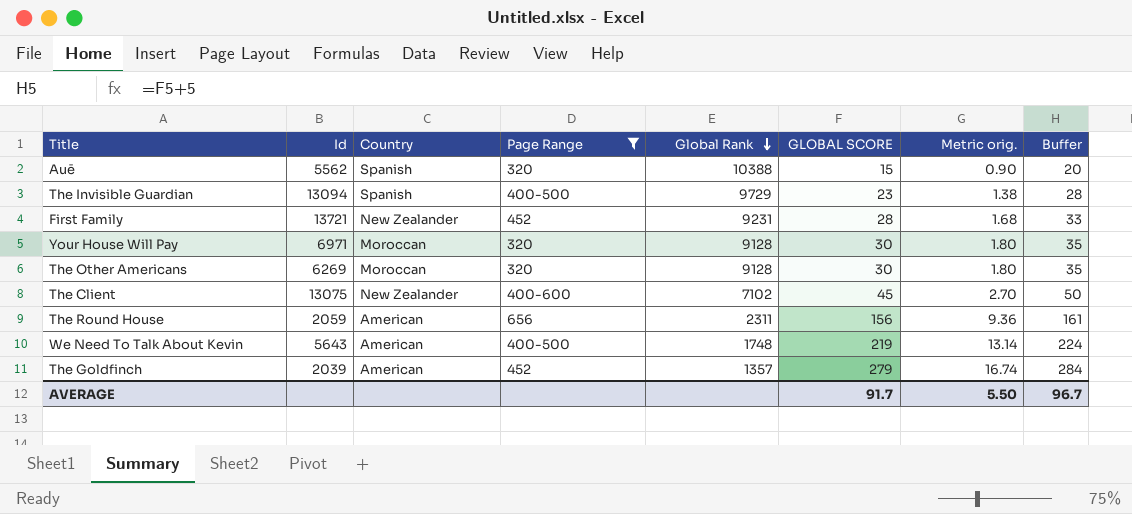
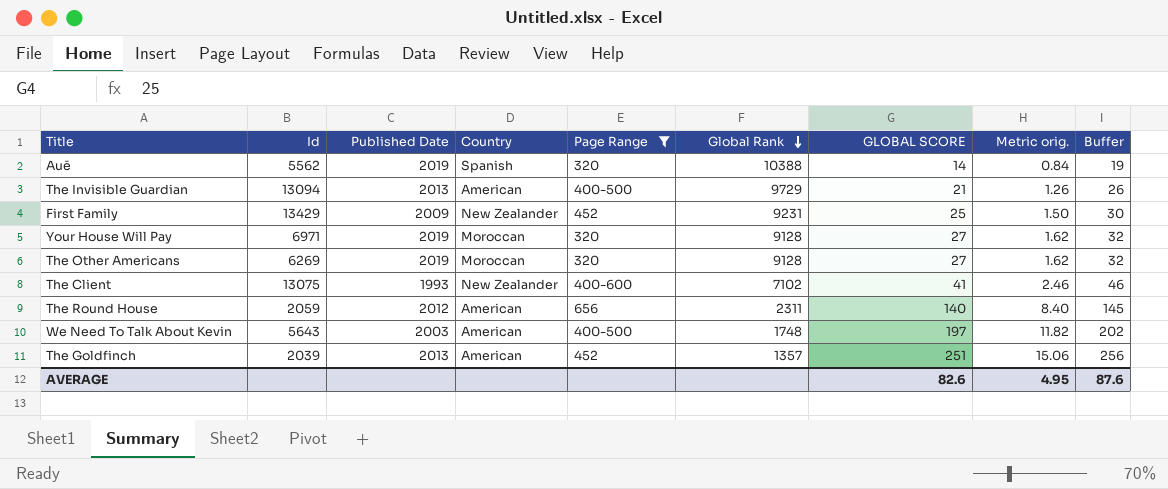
column Published Date | position: none -> 3
Auē | GLOBAL SCORE: 15 -> 14
Auē | Metric orig.: 0.90 -> 0.84
Auē | Buffer: 20 -> 19
The Invisible Guardian | Country: Spanish -> American
The Invisible Guardian | GLOBAL SCORE: 23 -> 21
The Invisible Guardian | Metric orig.: 1.38 -> 1.26
The Invisible Guardian | Buffer: 28 -> 26
First Family | Id: 13721 -> 13429
First Family | GLOBAL SCORE: 28 -> 25
First Family | Metric orig.: 1.68 -> 1.50
First Family | Buffer: 33 -> 30
Your House Will Pay | GLOBAL SCORE: 30 -> 27
Your House Will Pay | Metric orig.: 1.80 -> 1.62
Your House Will Pay | Buffer: 35 -> 32
The Other Americans | GLOBAL SCORE: 30 -> 27
The Other Americans | Metric orig.: 1.80 -> 1.62
The Other Americans | Buffer: 35 -> 32
The Client | GLOBAL SCORE: 45 -> 41
The Client | Metric orig.: 2.70 -> 2.46
The Client | Buffer: 50 -> 46
The Round House | GLOBAL SCORE: 156 -> 140
The Round House | Metric orig.: 9.36 -> 8.40
The Round House | Buffer: 161 -> 145
We Need To Talk About Kevin | GLOBAL SCORE: 219 -> 197
We Need To Talk About Kevin | Metric orig.: 13.14 -> 11.82
We Need To Talk About Kevin | Buffer: 224 -> 202
The Goldfinch | GLOBAL SCORE: 279 -> 251
The Goldfinch | Metric orig.: 16.74 -> 15.06
The Goldfinch | Buffer: 284 -> 256
AVERAGE | GLOBAL SCORE: 91.7 -> 82.6
AVERAGE | Metric orig.: 5.50 -> 4.95
AVERAGE | Buffer: 96.7 -> 87.6

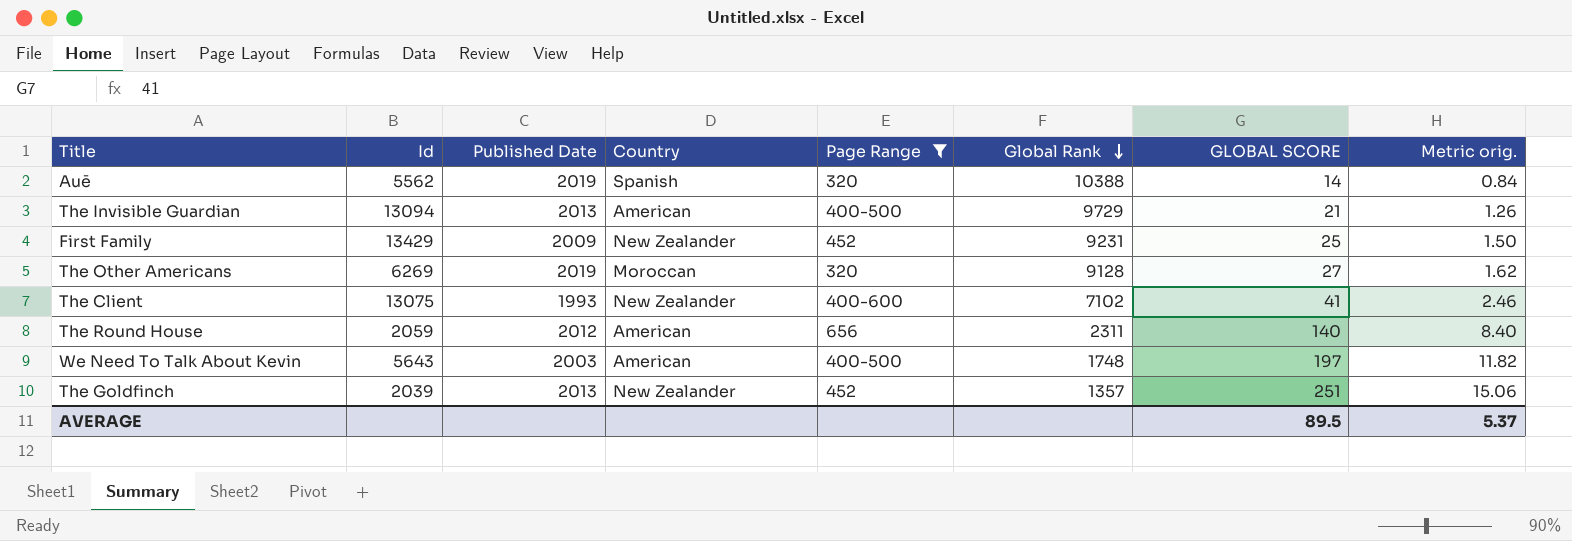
column Buffer | formula: [GLOBAL SCORE] + 5 -> none
row Your House Will Pay: 6971 | 2019 | Moroccan | 320 | 9128 | 27 | 1.62 | 32 -> none
The Goldfinch | Country: American -> New Zealander
AVERAGE | GLOBAL SCORE: 82.6 -> 89.5
AVERAGE | Metric orig.: 4.95 -> 5.37

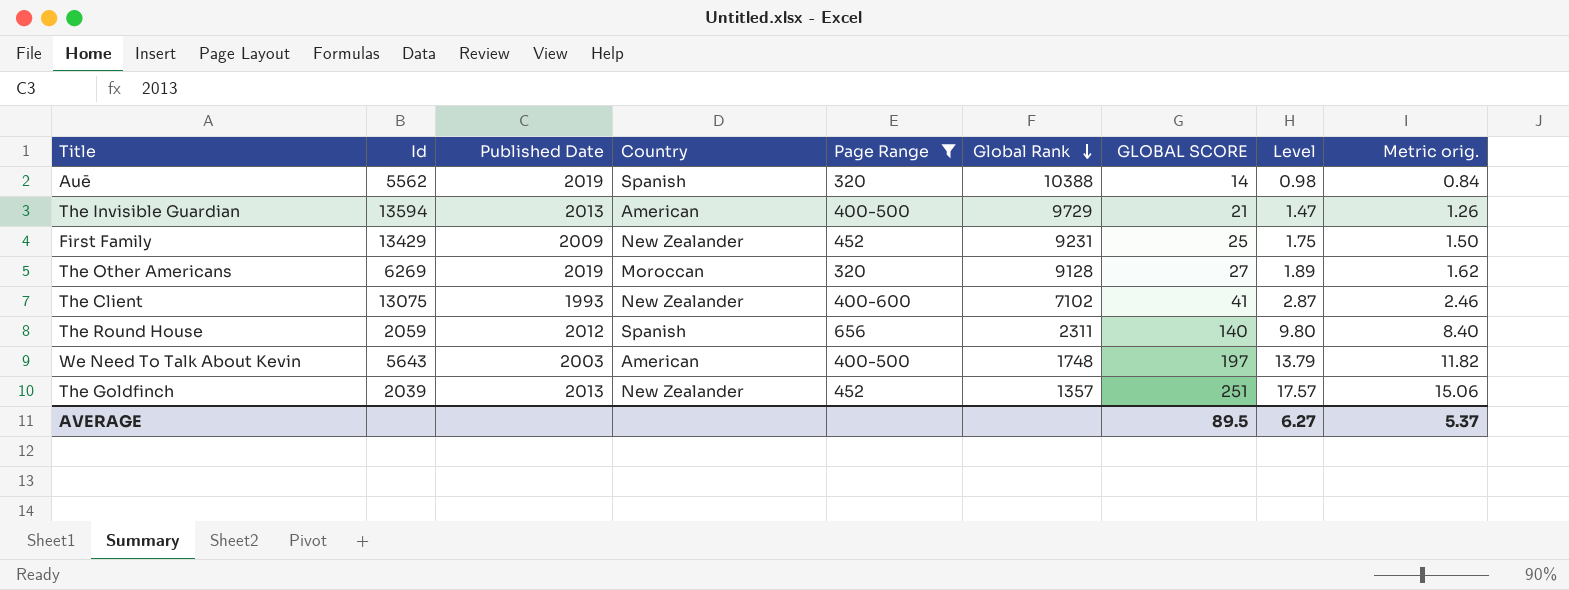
column Level | formula: none -> [GLOBAL SCORE] * 0.07
The Invisible Guardian | Id: 13094 -> 13594
The Round House | Country: American -> Spanish

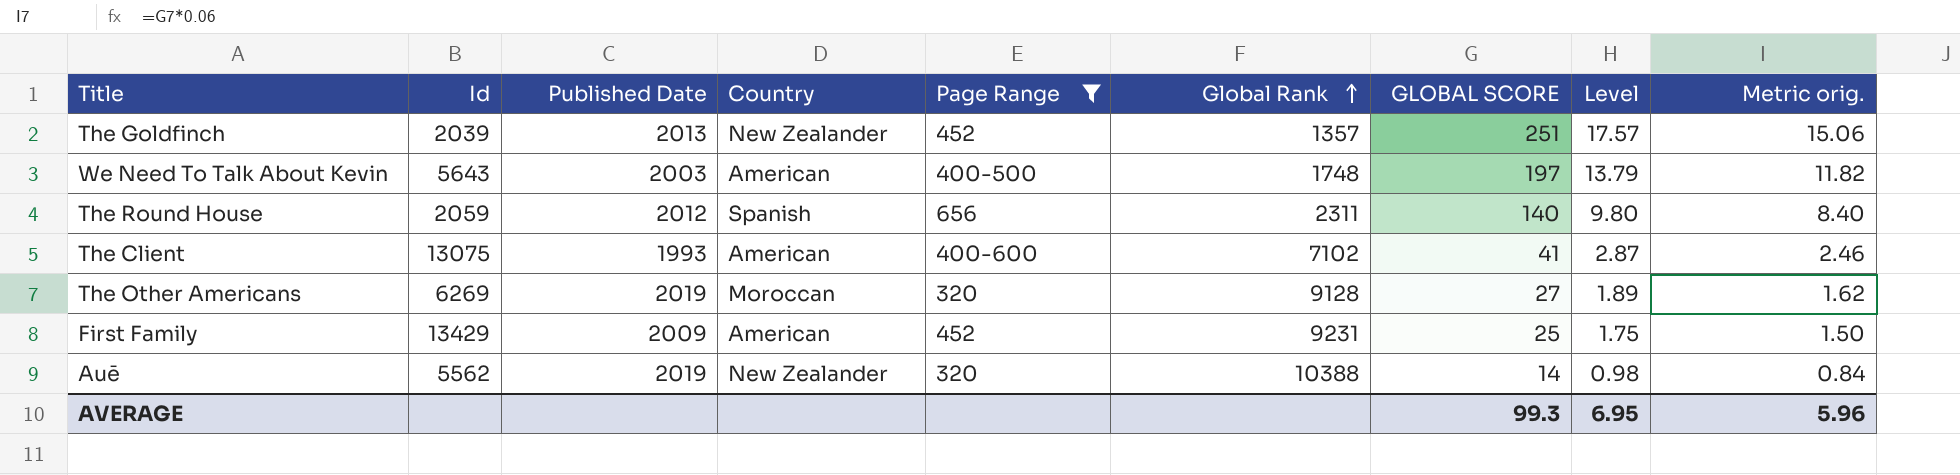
row order: Global Rank descending -> Global Rank ascending
row The Invisible Guardian: 13594 | 2013 | American | 400-500 | 9729 | 21 | 1.47 | 1.26 -> none
The Client | Country: New Zealander -> American
First Family | Country: New Zealander -> American
Auē | Country: Spanish -> New Zealander
AVERAGE | GLOBAL SCORE: 89.5 -> 99.3
AVERAGE | Level: 6.27 -> 6.95
AVERAGE | Metric orig.: 5.37 -> 5.96

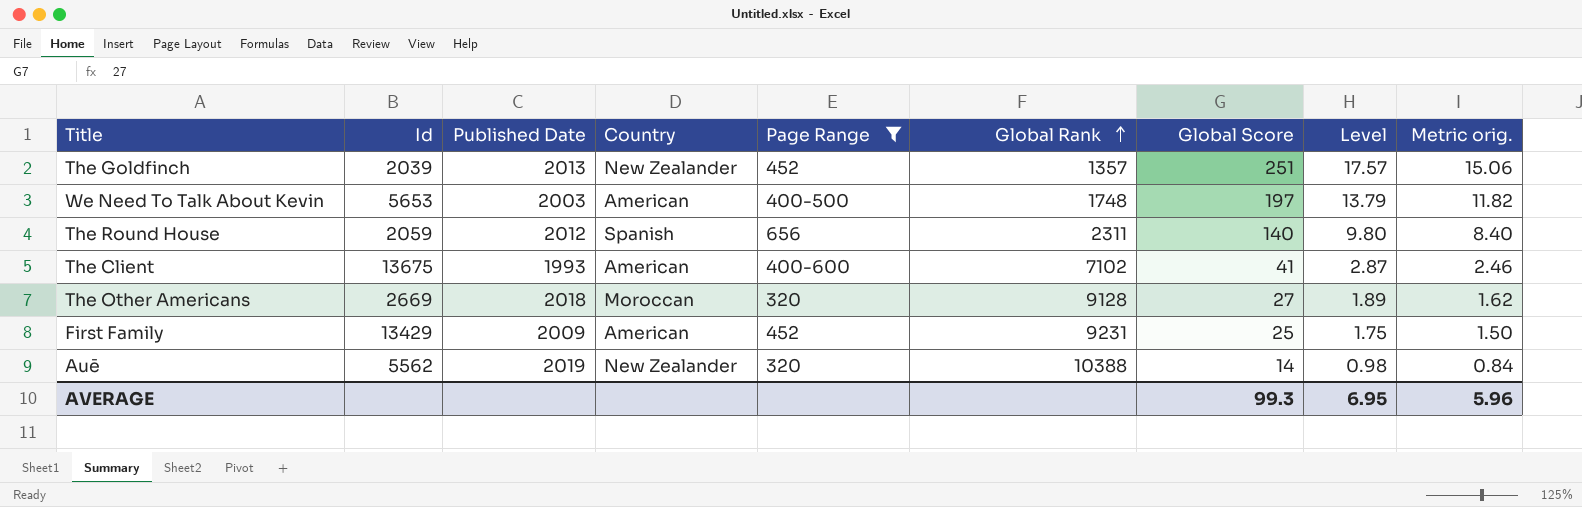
column name: GLOBAL SCORE -> Global Score
We Need To Talk About Kevin | Id: 5643 -> 5653
The Client | Id: 13075 -> 13675
The Other Americans | Id: 6269 -> 2669
The Other Americans | Published Date: 2019 -> 2018

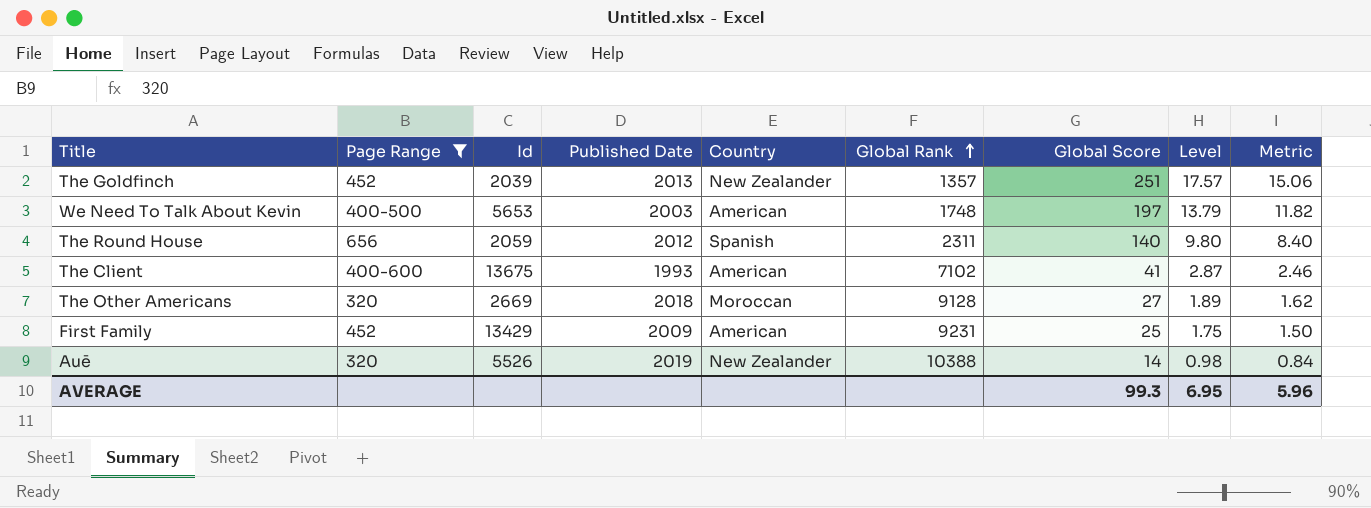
column Page Range | position: 5 -> 2
column name: Metric orig. -> Metric
Auē | Id: 5562 -> 5526

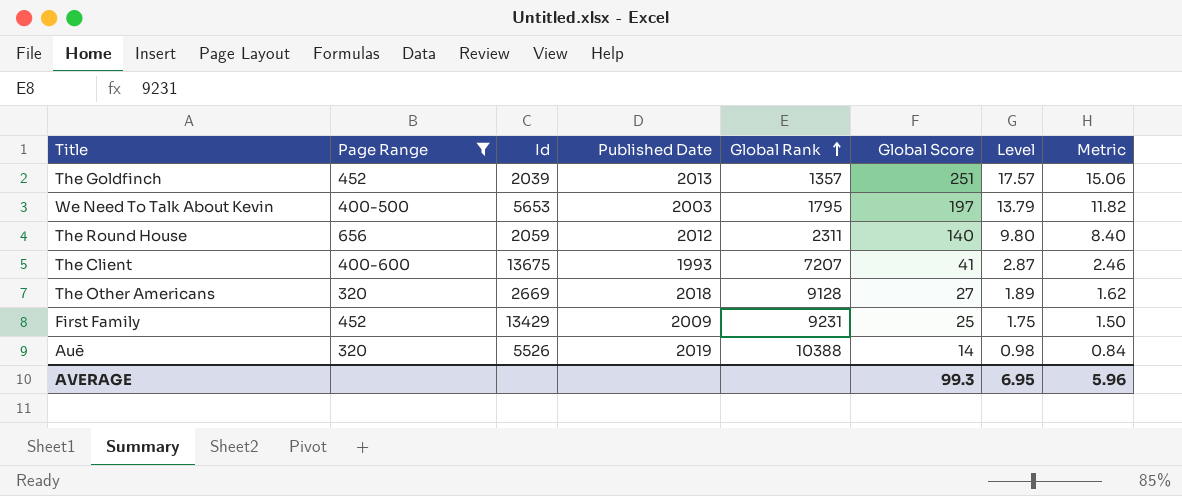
column Country | position: 5 -> none
We Need To Talk About Kevin | Global Rank: 1748 -> 1795
The Client | Global Rank: 7102 -> 7207

